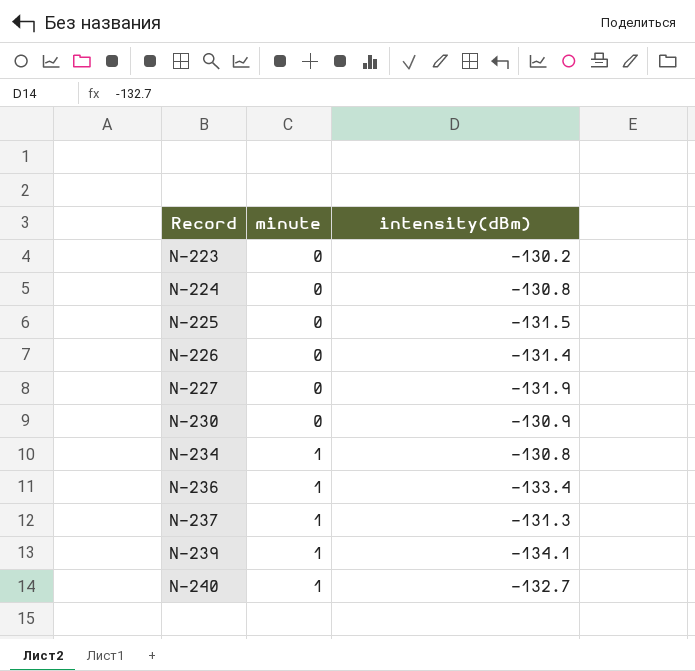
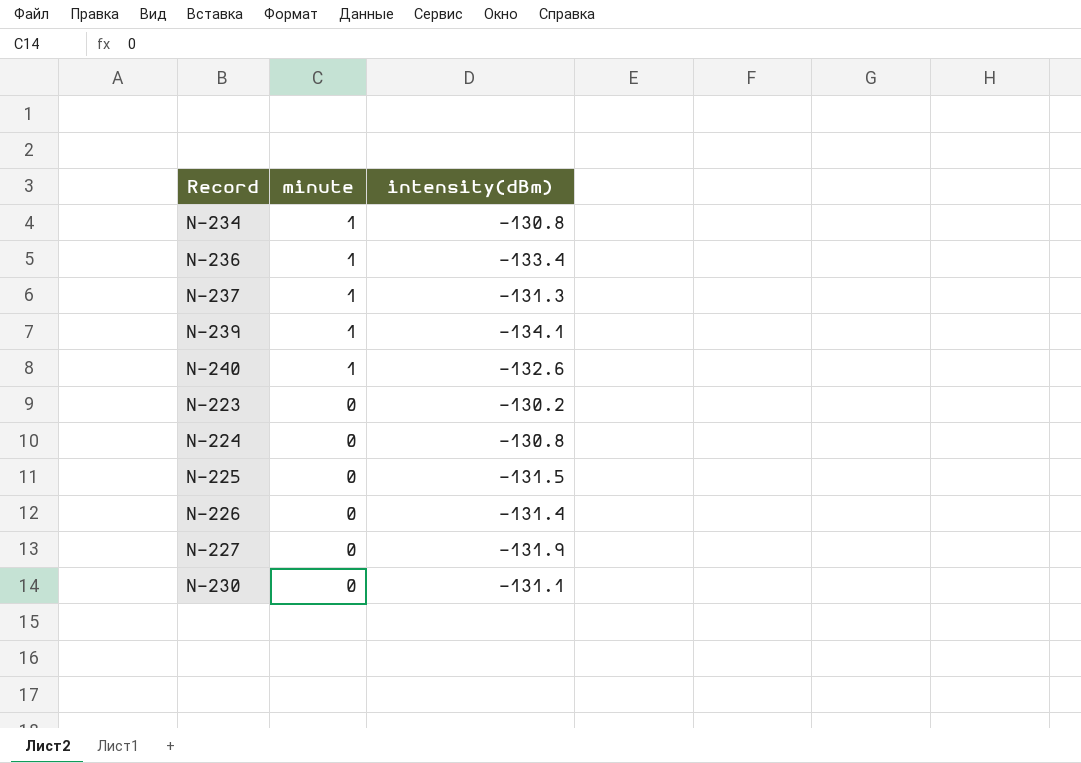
row order: Record ascending -> minute descending
N-240 | intensity(dBm): -132.7 -> -132.6
N-230 | intensity(dBm): -130.9 -> -131.1

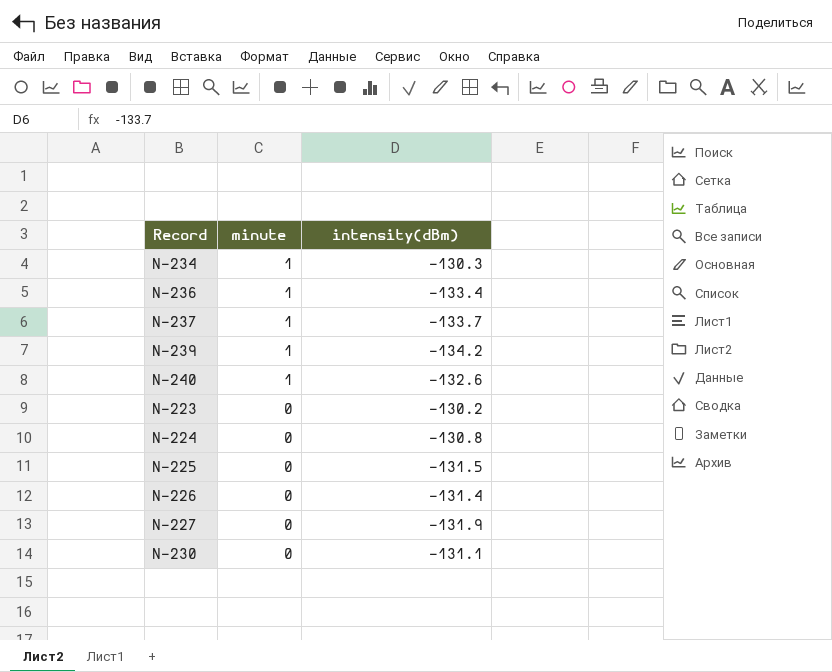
N-234 | intensity(dBm): -130.8 -> -130.3
N-237 | intensity(dBm): -131.3 -> -133.7
N-239 | intensity(dBm): -134.1 -> -134.2

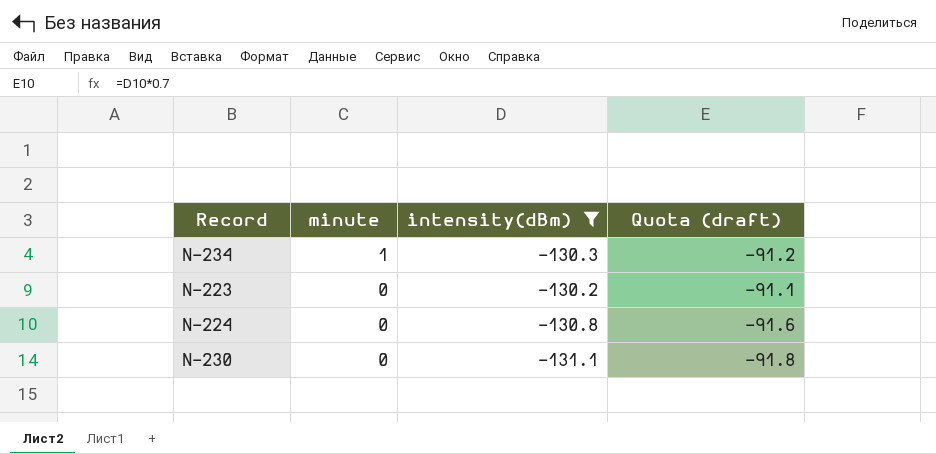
filter: none -> intensity(dBm) >= -131.1
column Quota (draft) | formula: none -> [intensity(dBm)] * 0.7

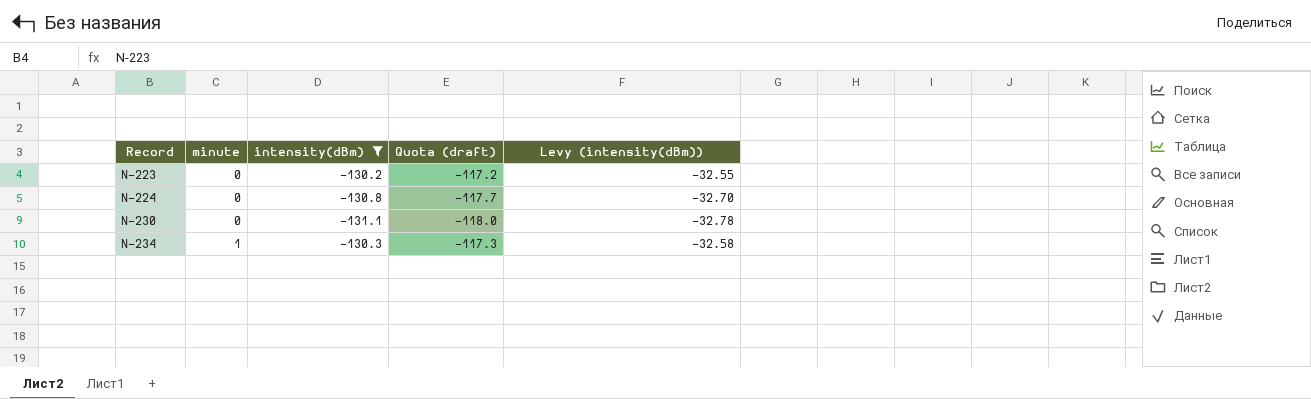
row order: minute descending -> Record ascending
column Quota (draft) | formula: [intensity(dBm)] * 0.7 -> [intensity(dBm)] * 0.9
column Levy (intensity(dBm)) | formula: none -> [intensity(dBm)] * 0.25

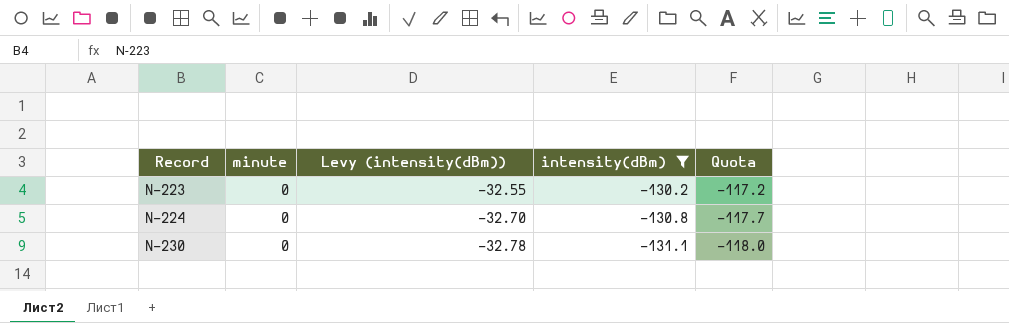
column Levy (intensity(dBm)) | position: 5 -> 3
column name: Quota (draft) -> Quota
row N-234: 1 | -130.3 | -117.3 | -32.58 -> none

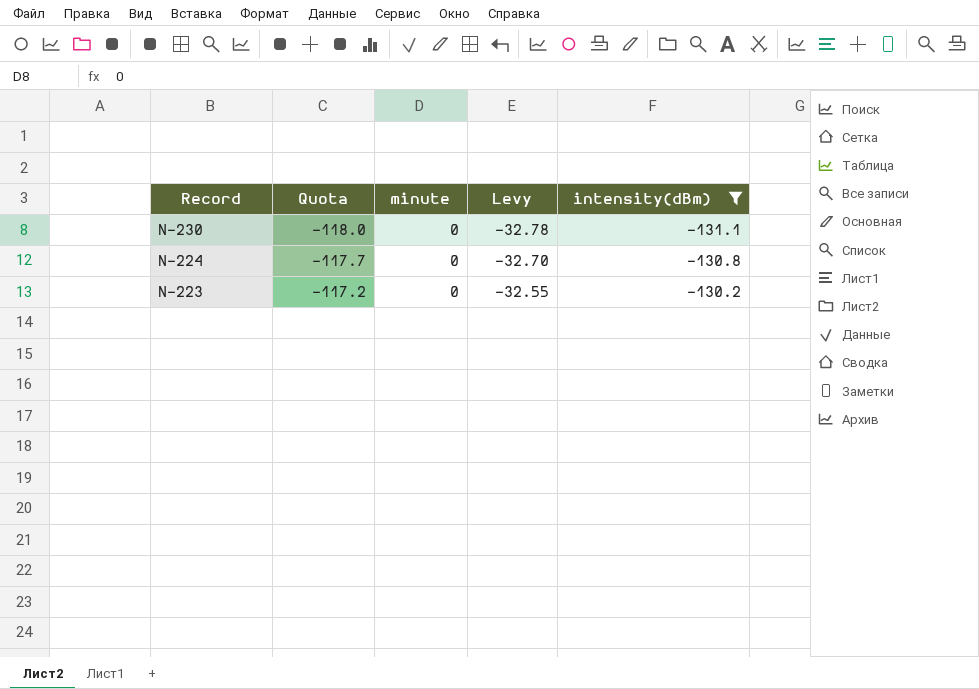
row order: Record ascending -> Record descending
column Quota | position: 5 -> 2
column name: Levy (intensity(dBm)) -> Levy

